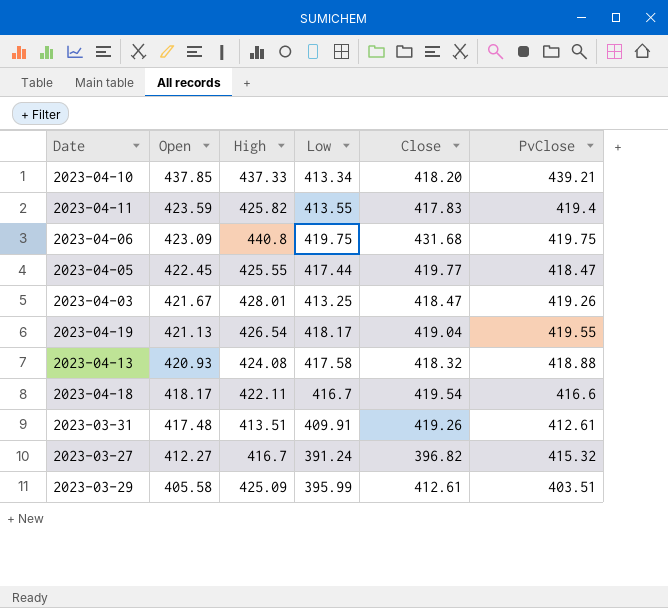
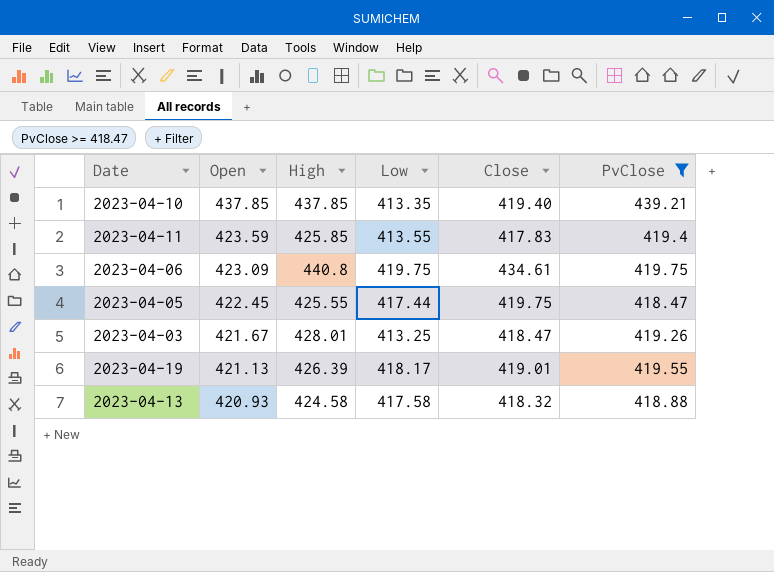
filter: none -> PvClose >= 418.47
2023-04-10 | High: 437.33 -> 437.85
2023-04-10 | Low: 413.34 -> 413.35
2023-04-10 | Close: 418.20 -> 419.40
2023-04-11 | High: 425.82 -> 425.85
2023-04-06 | Close: 431.68 -> 434.61
2023-04-05 | Close: 419.77 -> 419.75
2023-04-19 | High: 426.54 -> 426.39
2023-04-19 | Close: 419.04 -> 419.01
2023-04-13 | High: 424.08 -> 424.58

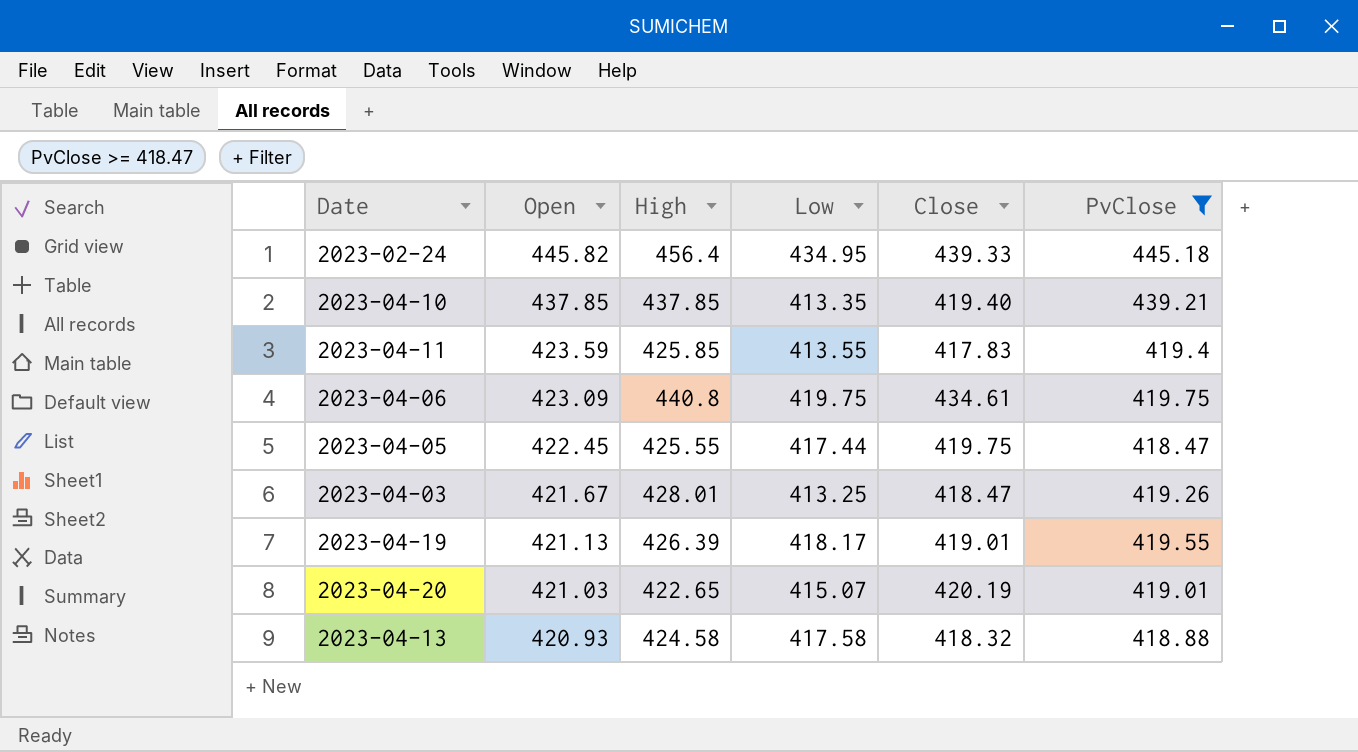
row 2023-02-24: none -> 445.82 | 456.4 | 434.95 | 439.33 | 445.18
row 2023-04-20: none -> 421.03 | 422.65 | 415.07 | 420.19 | 419.01

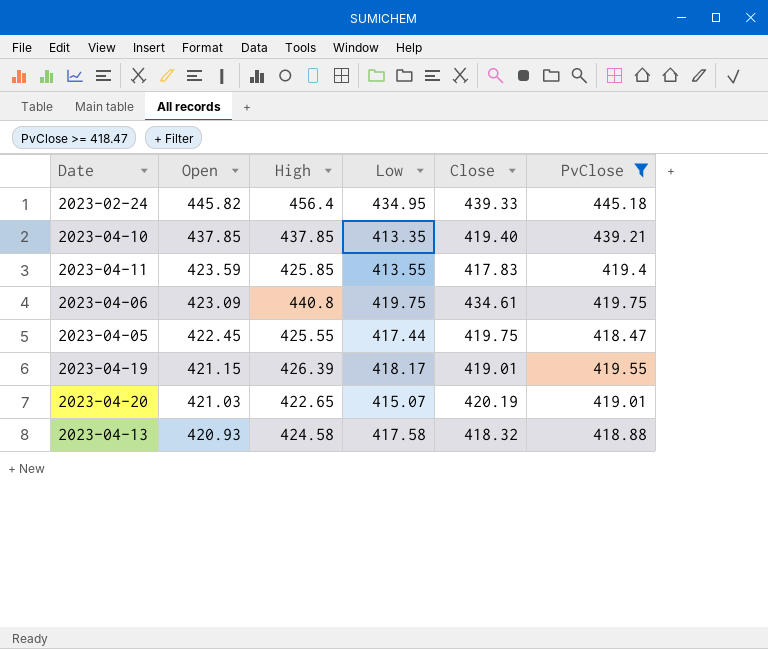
row 2023-04-03: 421.67 | 428.01 | 413.25 | 418.47 | 419.26 -> none
2023-04-19 | Open: 421.13 -> 421.15

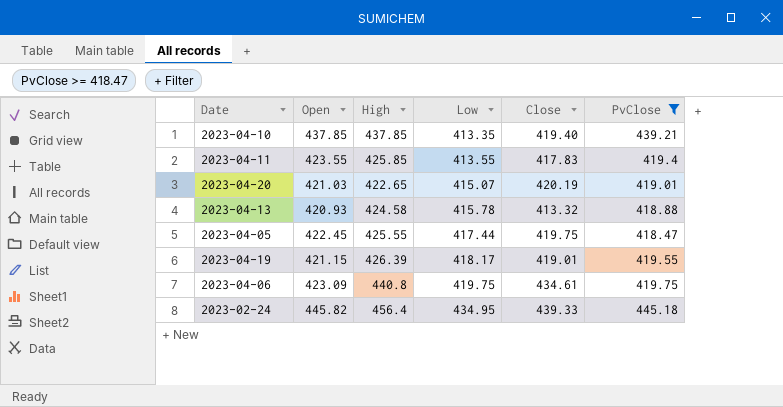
row order: Open descending -> Low ascending
2023-04-11 | Open: 423.59 -> 423.55
2023-04-13 | Low: 417.58 -> 415.78
2023-04-13 | Close: 418.32 -> 413.32

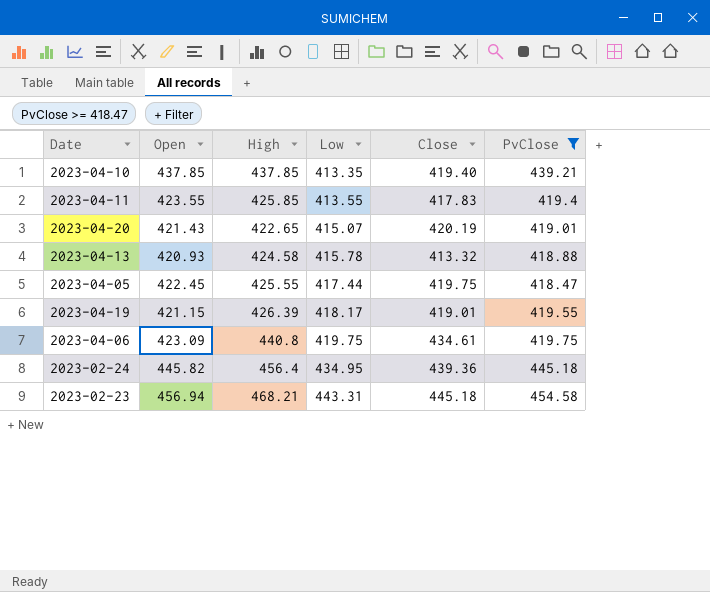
2023-04-20 | Open: 421.03 -> 421.43
2023-02-24 | Close: 439.33 -> 439.36
row 2023-02-23: none -> 456.94 | 468.21 | 443.31 | 445.18 | 454.58

